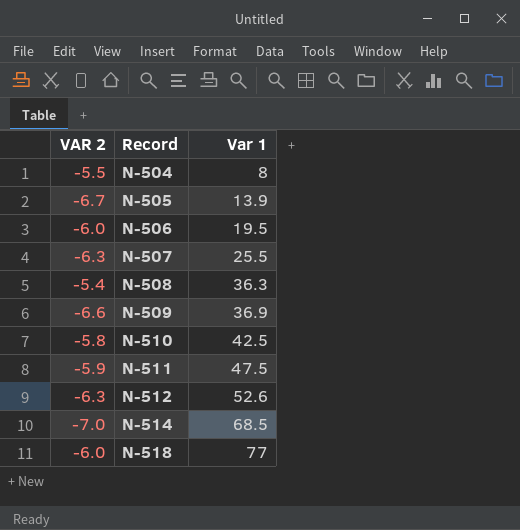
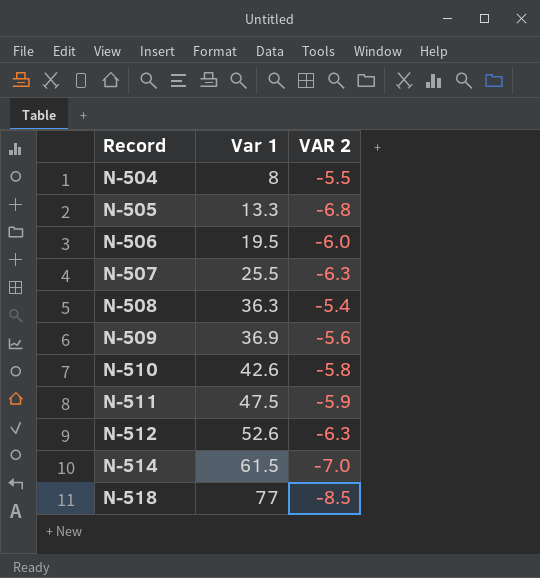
column VAR 2 | position: 1 -> 3
N-505 | Var 1: 13.9 -> 13.3
N-505 | VAR 2: -6.7 -> -6.8
N-509 | VAR 2: -6.6 -> -5.6
N-510 | Var 1: 42.5 -> 42.6
N-514 | Var 1: 68.5 -> 61.5
N-518 | VAR 2: -6.0 -> -8.5

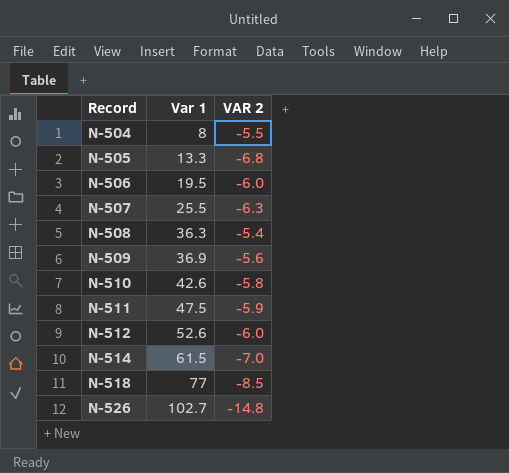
N-512 | VAR 2: -6.3 -> -6.0
row N-526: none -> 102.7 | -14.8

